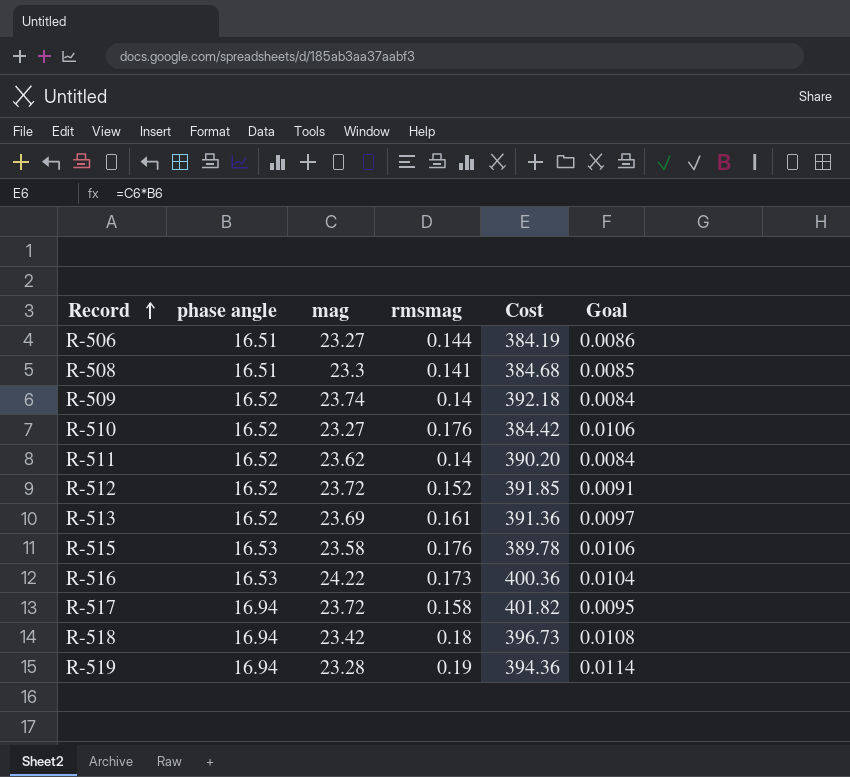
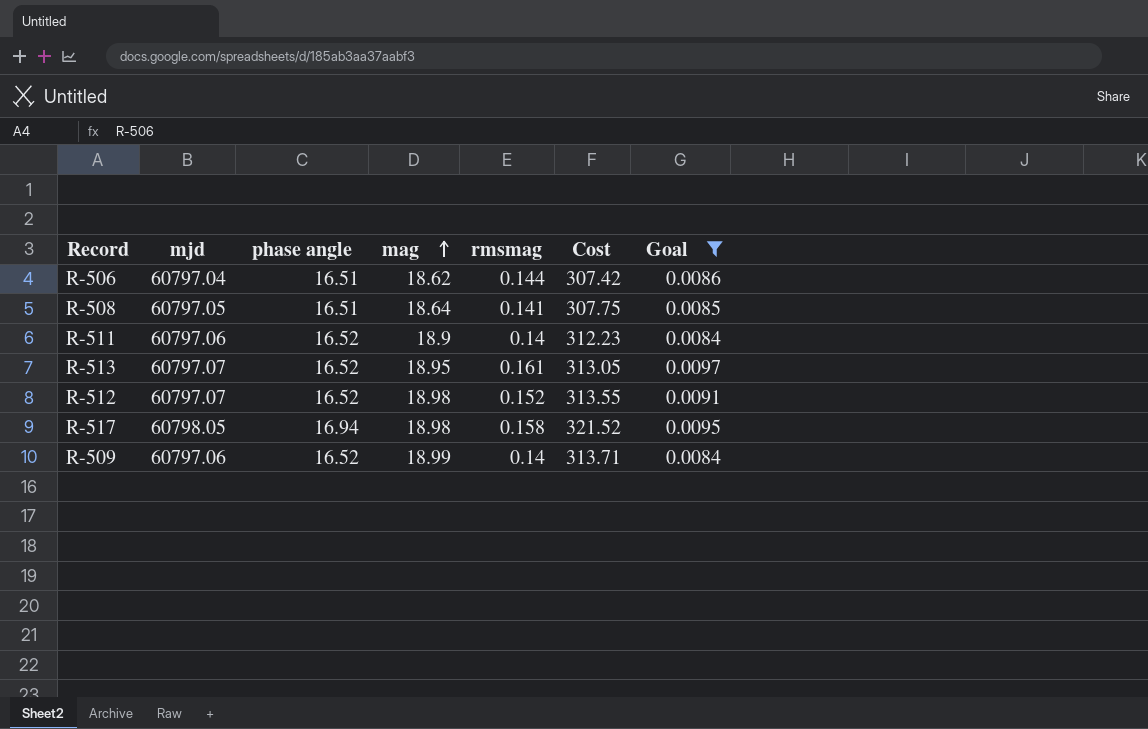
filter: none -> Goal <= 0.0097
row order: Record ascending -> mag ascending
column mjd | position: none -> 2
R-506 | mag: 23.27 -> 18.62
R-506 | Cost: 384.19 -> 307.42
R-508 | mag: 23.3 -> 18.64
R-508 | Cost: 384.68 -> 307.75
R-511 | mag: 23.62 -> 18.9
R-511 | Cost: 390.20 -> 312.23
R-513 | mag: 23.69 -> 18.95
R-513 | Cost: 391.36 -> 313.05
R-512 | mag: 23.72 -> 18.98
R-512 | Cost: 391.85 -> 313.55
R-517 | mag: 23.72 -> 18.98
R-517 | Cost: 401.82 -> 321.52
R-509 | mag: 23.74 -> 18.99
R-509 | Cost: 392.18 -> 313.71

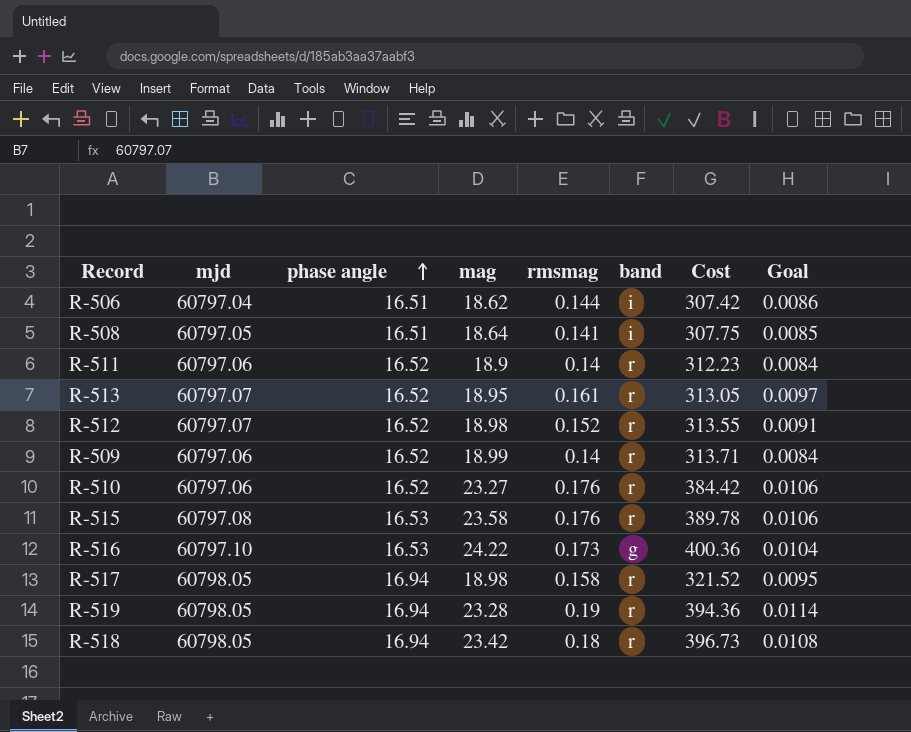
filter: Goal <= 0.0097 -> none
row order: mag ascending -> phase angle ascending
column band | position: none -> 6

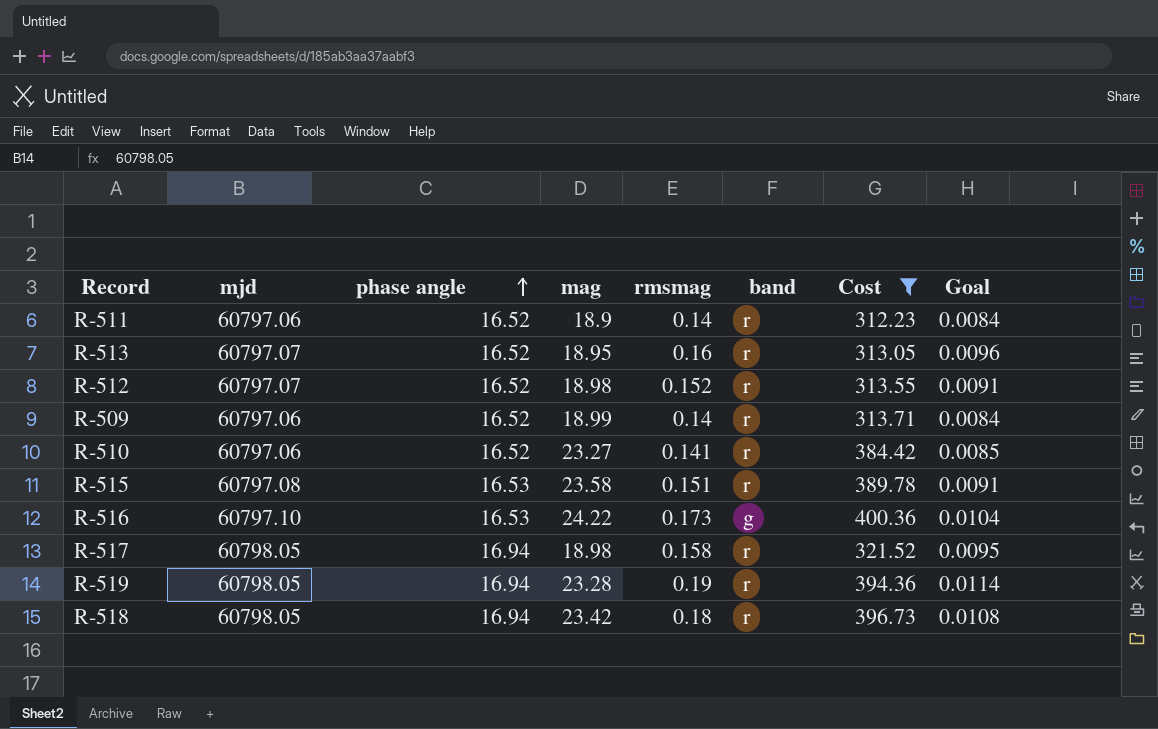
filter: none -> Cost >= 312.23
R-513 | rmsmag: 0.161 -> 0.16
R-513 | Goal: 0.0097 -> 0.0096
R-510 | rmsmag: 0.176 -> 0.141
R-510 | Goal: 0.0106 -> 0.0085
R-515 | rmsmag: 0.176 -> 0.151
R-515 | Goal: 0.0106 -> 0.0091

